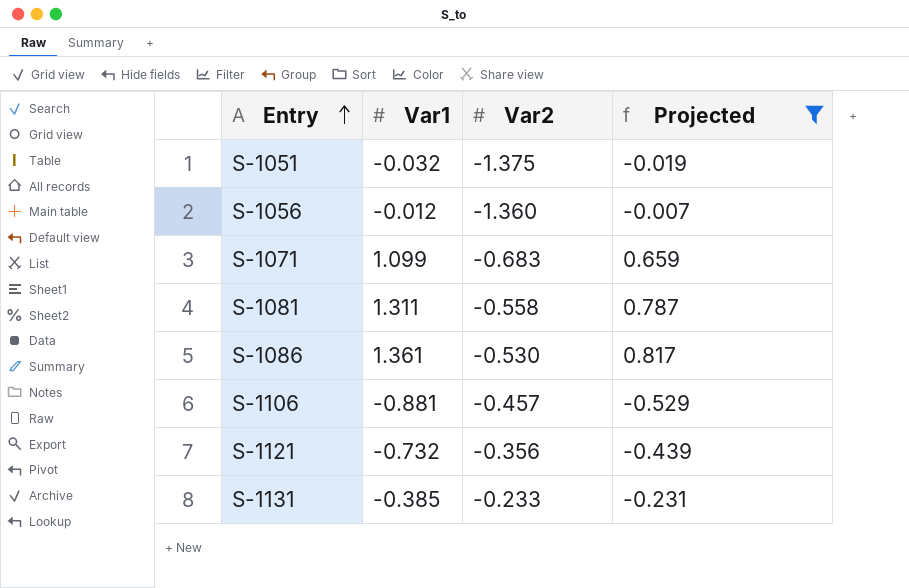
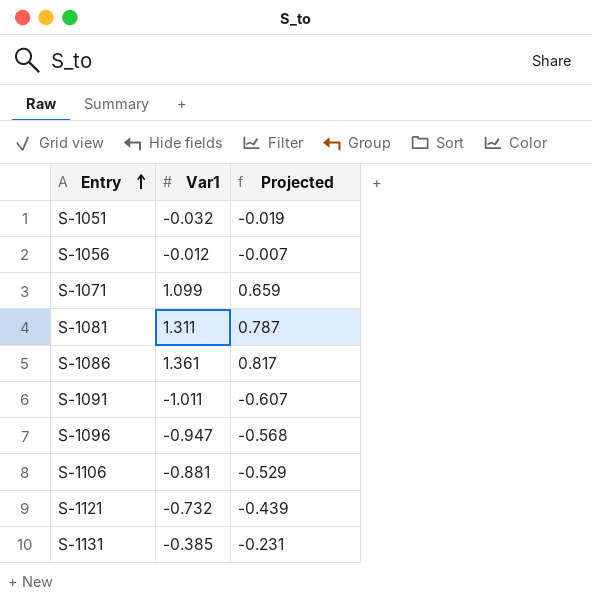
filter: Projected >= -0.529 -> none
column Var2 | position: 3 -> none

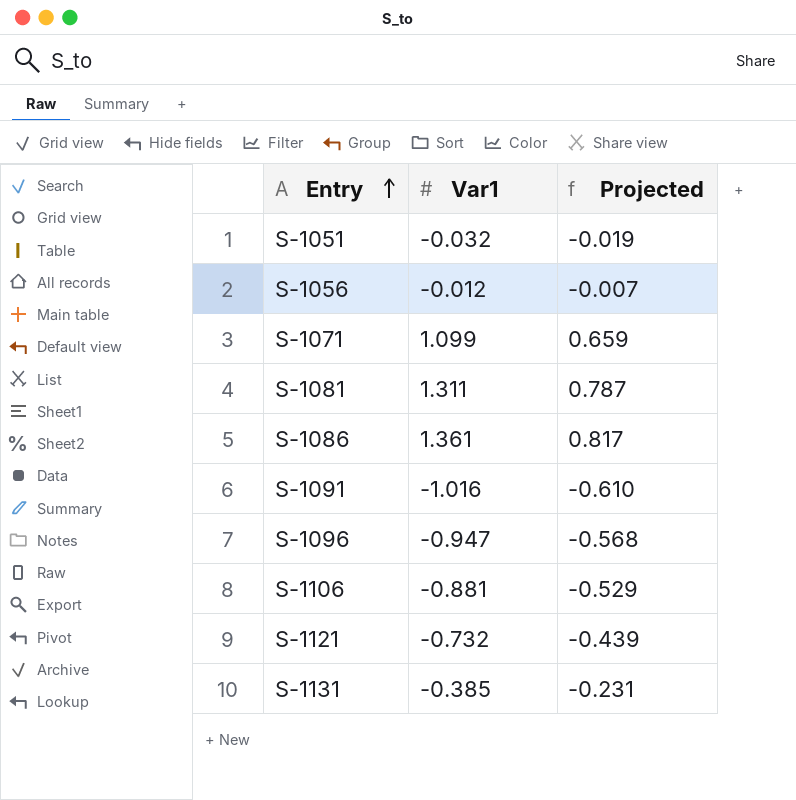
S-1091 | Var1: -1.011 -> -1.016
S-1091 | Projected: -0.607 -> -0.610

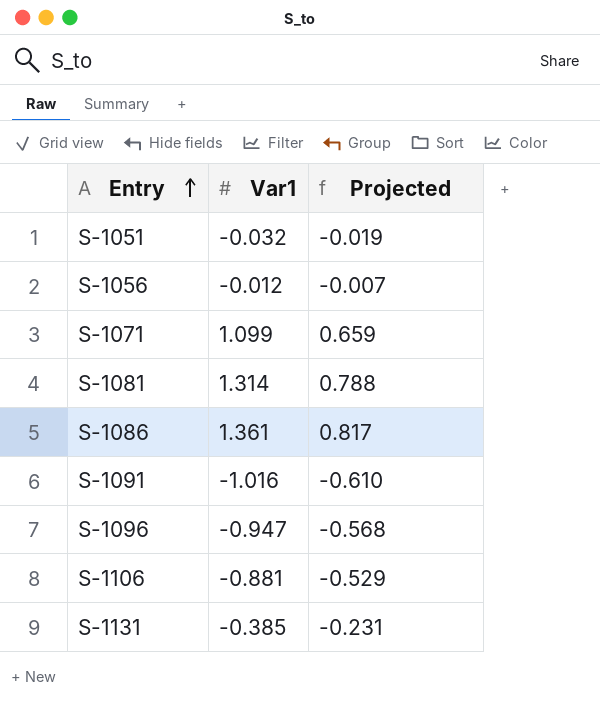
row S-1121: -0.732 | -0.439 -> none
S-1081 | Var1: 1.311 -> 1.314
S-1081 | Projected: 0.787 -> 0.788

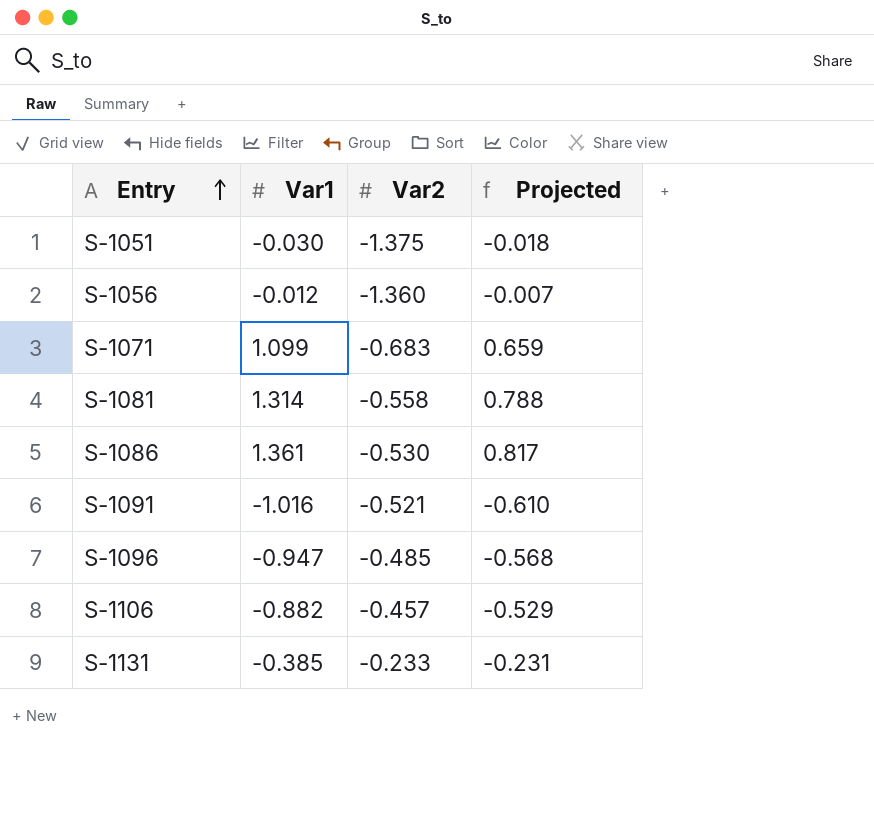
column Var2 | position: none -> 3
S-1051 | Var1: -0.032 -> -0.030
S-1051 | Projected: -0.019 -> -0.018
S-1106 | Var1: -0.881 -> -0.882

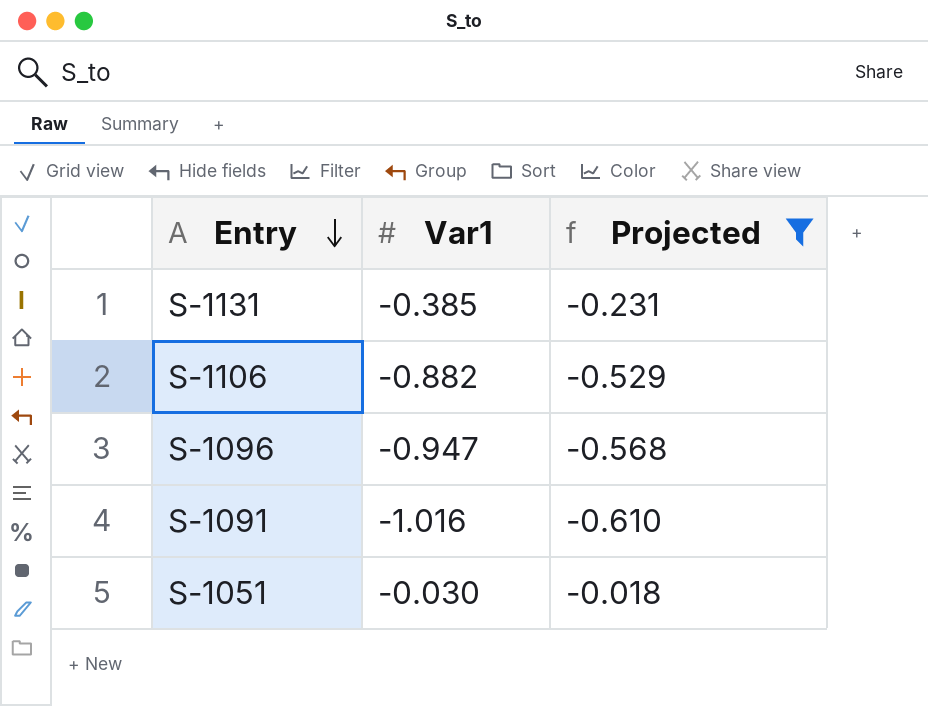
filter: none -> Projected <= -0.018
row order: Entry ascending -> Entry descending
column Var2 | position: 3 -> none

